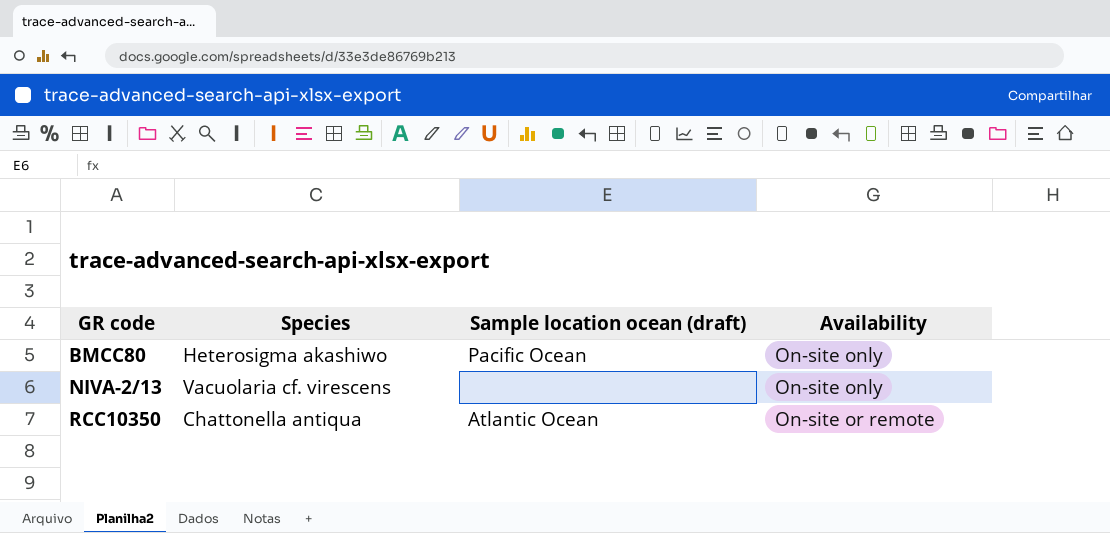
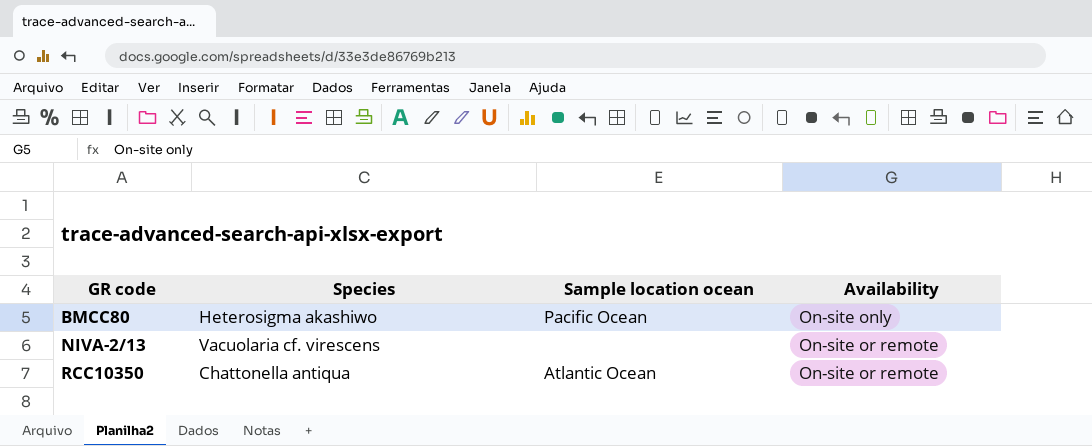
column name: Sample location ocean (draft) -> Sample location ocean
NIVA-2/13 | Availability: On-site only -> On-site or remote

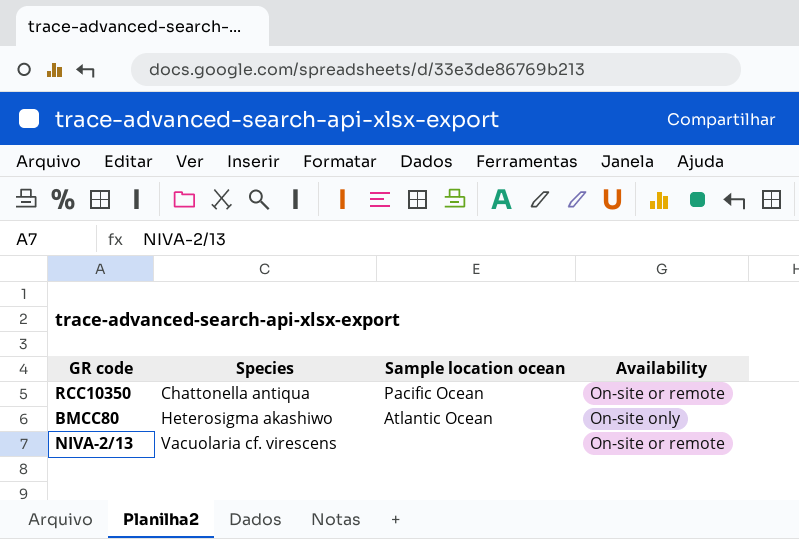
row order: GR code ascending -> Species ascending
RCC10350 | Sample location ocean: Atlantic Ocean -> Pacific Ocean
BMCC80 | Sample location ocean: Pacific Ocean -> Atlantic Ocean

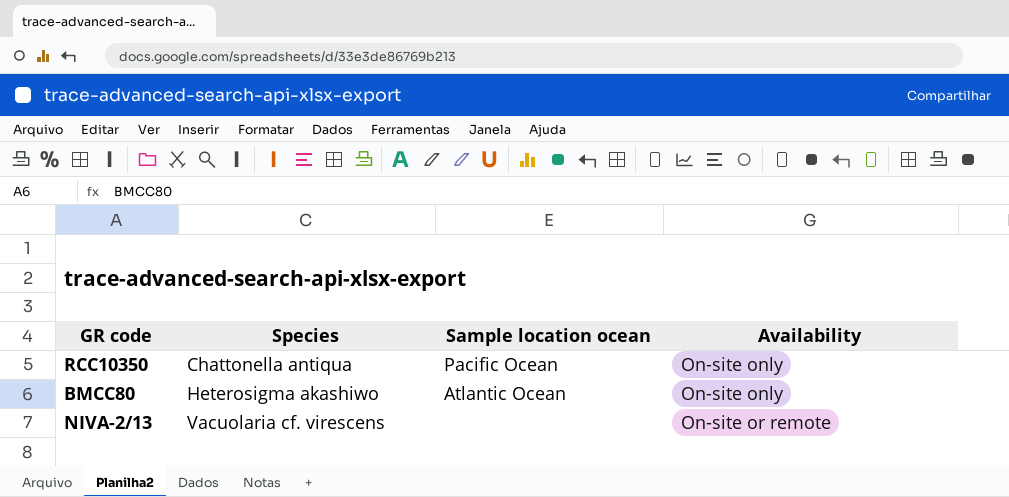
RCC10350 | Availability: On-site or remote -> On-site only

